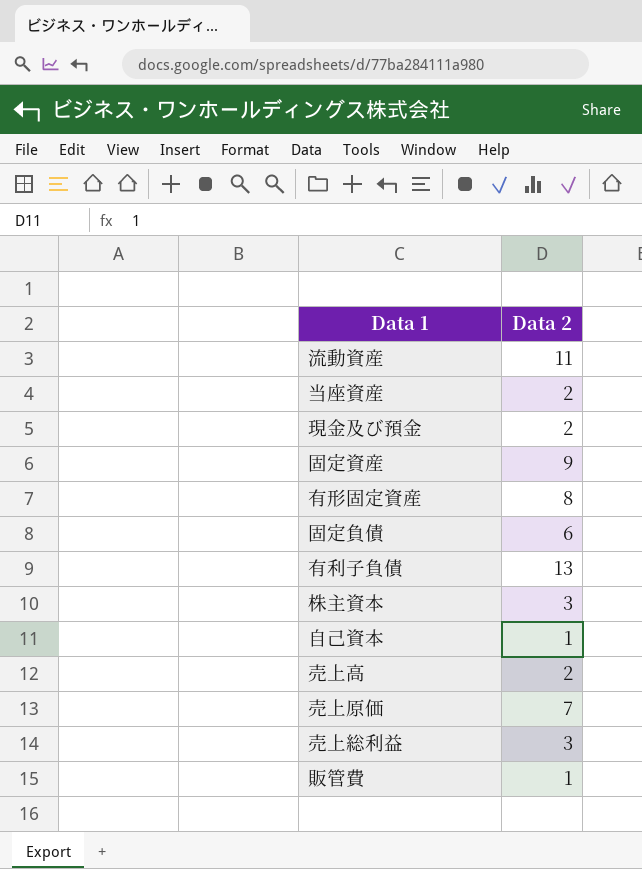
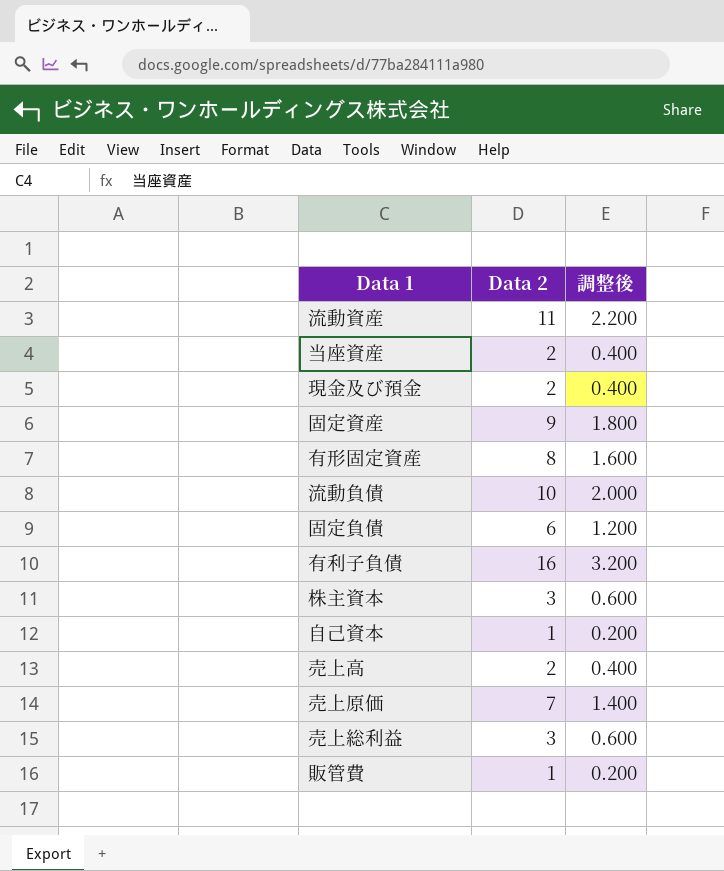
column 調整後 | formula: none -> [Data 2] * 0.2
row 流動負債: none -> 10 | 2.000
有利子負債 | Data 2: 13 -> 16

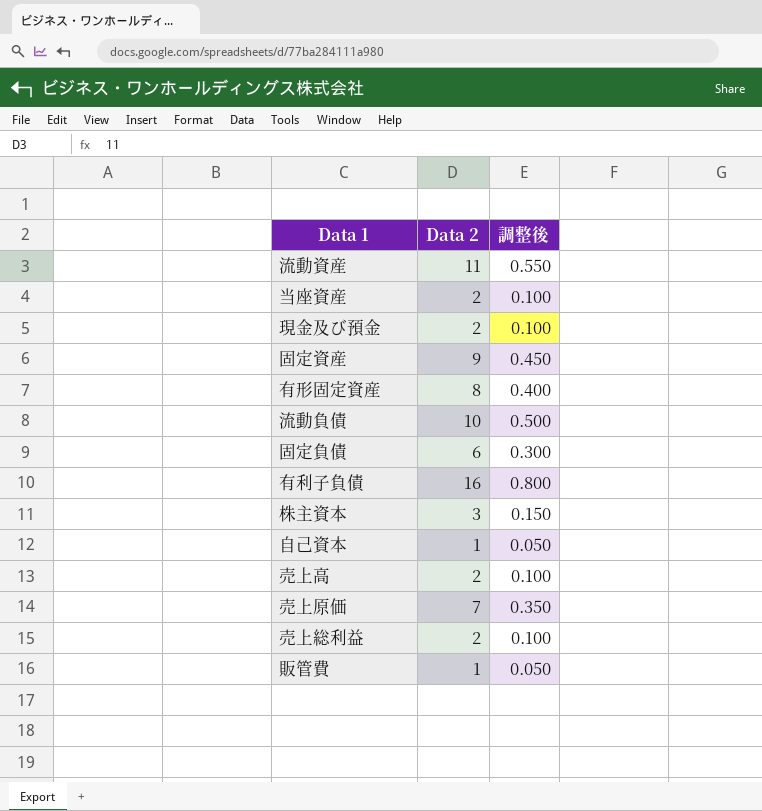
column 調整後 | formula: [Data 2] * 0.2 -> [Data 2] * 0.05
売上総利益 | Data 2: 3 -> 2

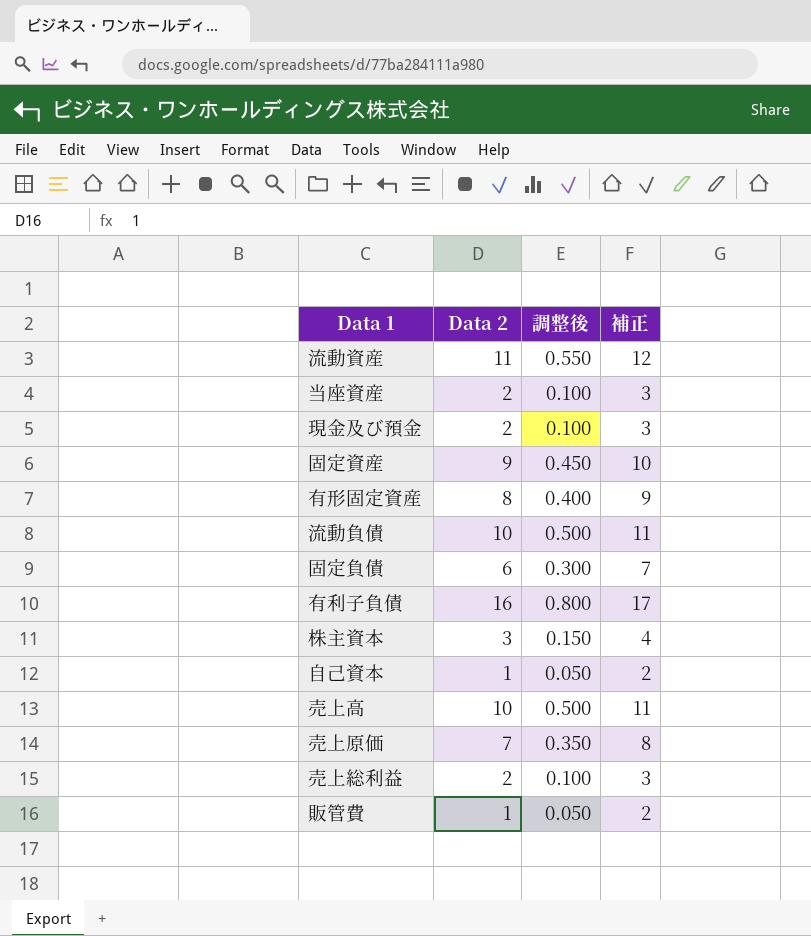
column 補正 | formula: none -> [Data 2] + 1
売上高 | Data 2: 2 -> 10
売上高 | 調整後: 0.100 -> 0.500

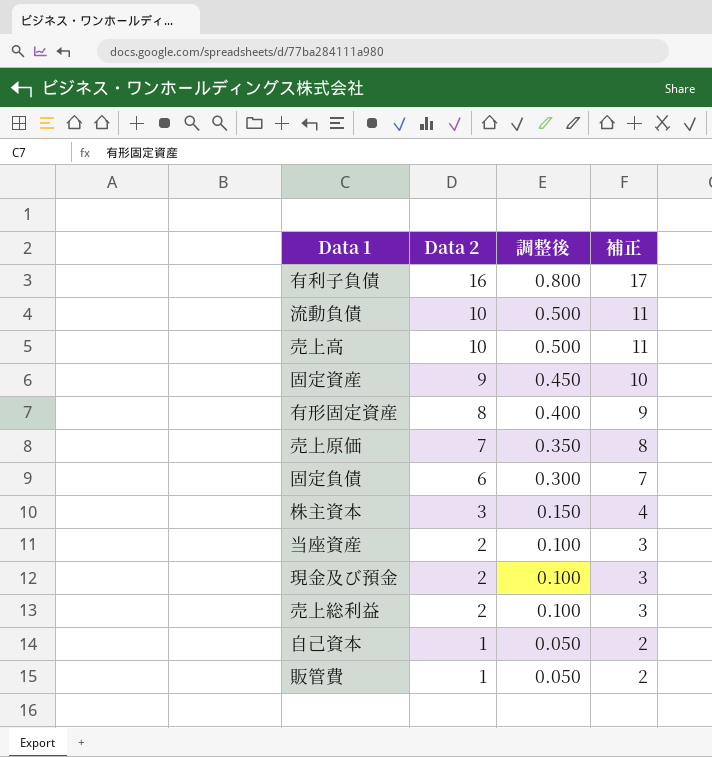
row order: none -> Data 2 descending
row 流動資産: 11 | 0.550 | 12 -> none

